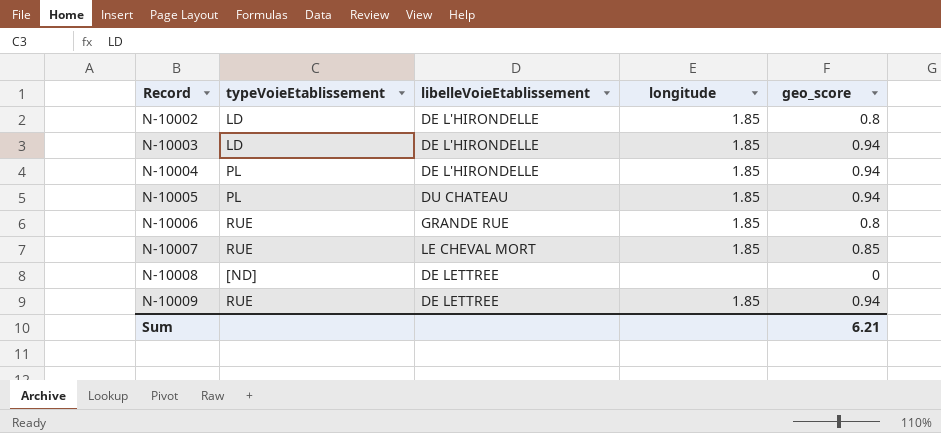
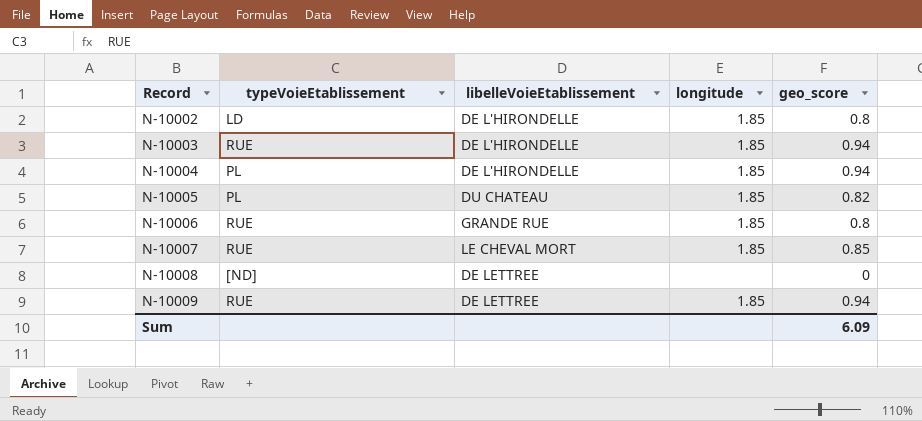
N-10003 | typeVoieEtablissement: LD -> RUE
N-10005 | geo_score: 0.94 -> 0.82
Sum | geo_score: 6.21 -> 6.09

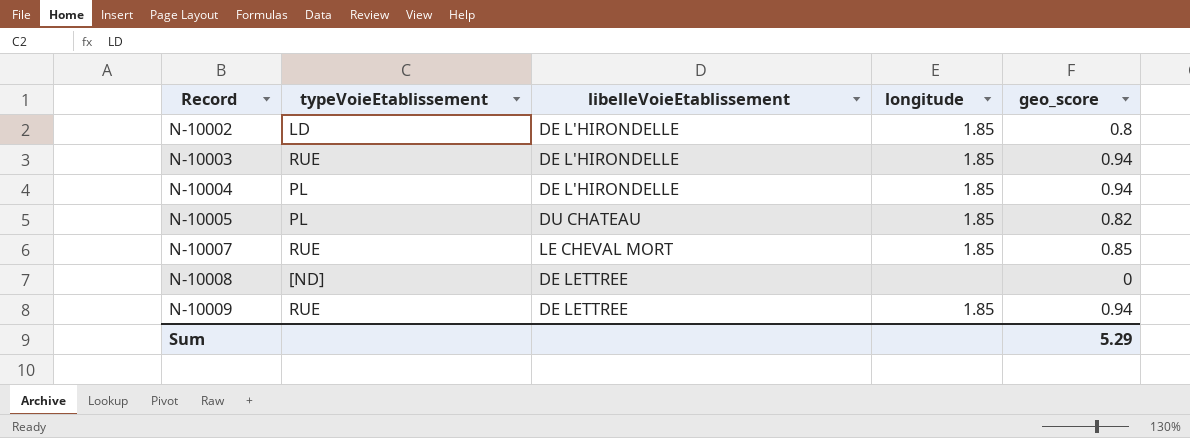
row N-10006: RUE | GRANDE RUE | 1.85 | 0.8 -> none
Sum | geo_score: 6.09 -> 5.29

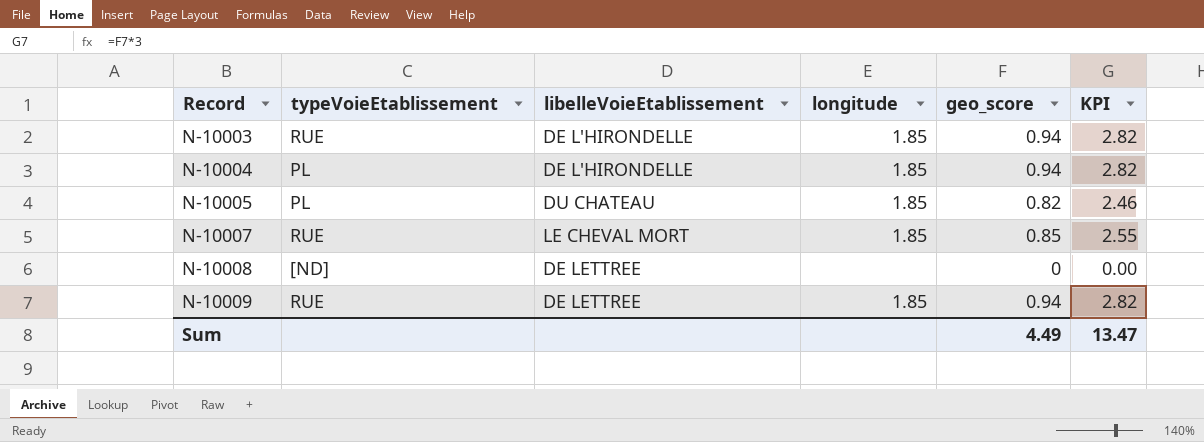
column KPI | formula: none -> [geo_score] * 3
row N-10002: LD | DE L'HIRONDELLE | 1.85 | 0.8 -> none
Sum | geo_score: 5.29 -> 4.49

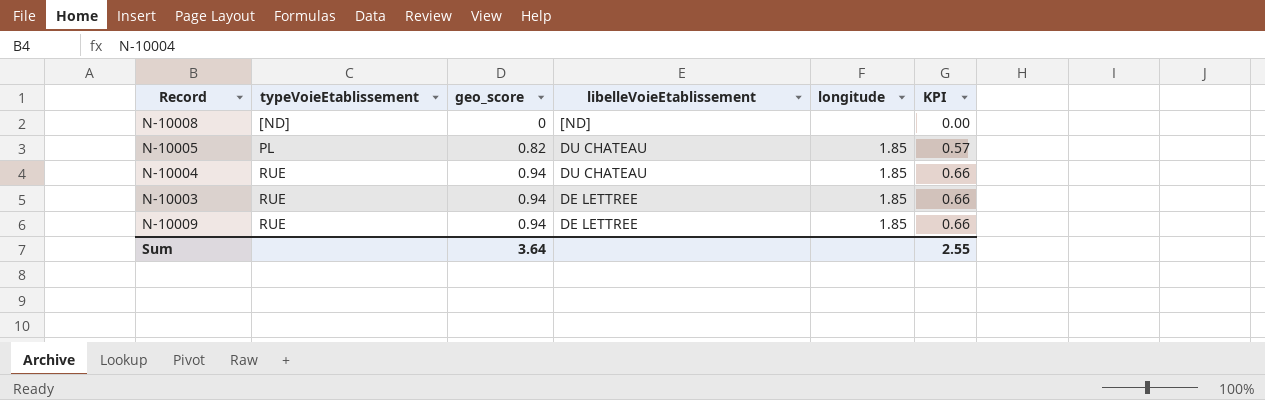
row order: Record ascending -> typeVoieEtablissement ascending
column geo_score | position: 5 -> 3
column KPI | formula: [geo_score] * 3 -> [geo_score] * 0.7
row N-10007: RUE | LE CHEVAL MORT | 1.85 | 0.85 | 2.55 -> none
N-10008 | libelleVoieEtablissement: DE LETTREE -> [ND]
N-10004 | typeVoieEtablissement: PL -> RUE
N-10004 | libelleVoieEtablissement: DE L'HIRONDELLE -> DU CHATEAU
N-10003 | libelleVoieEtablissement: DE L'HIRONDELLE -> DE LETTREE
Sum | geo_score: 4.49 -> 3.64
Sum | KPI: 13.47 -> 2.55

